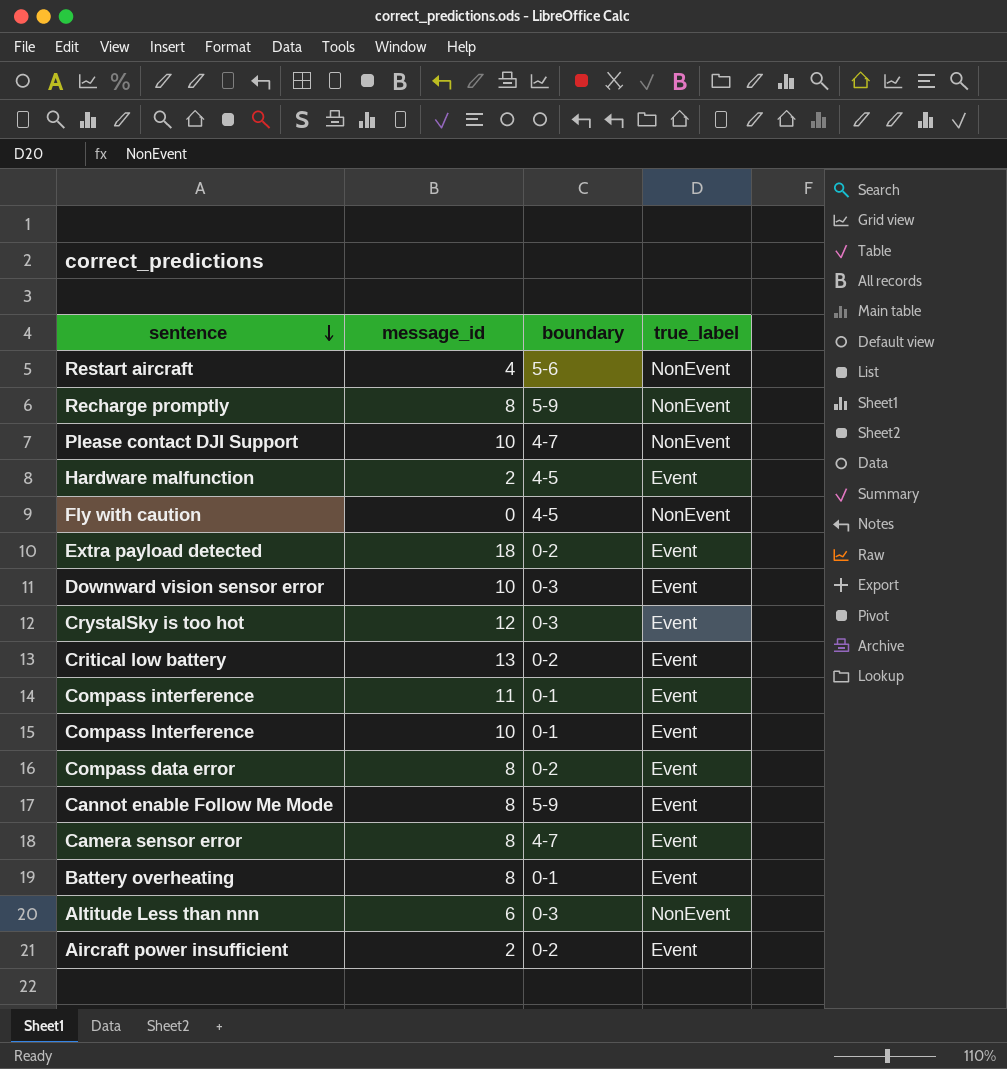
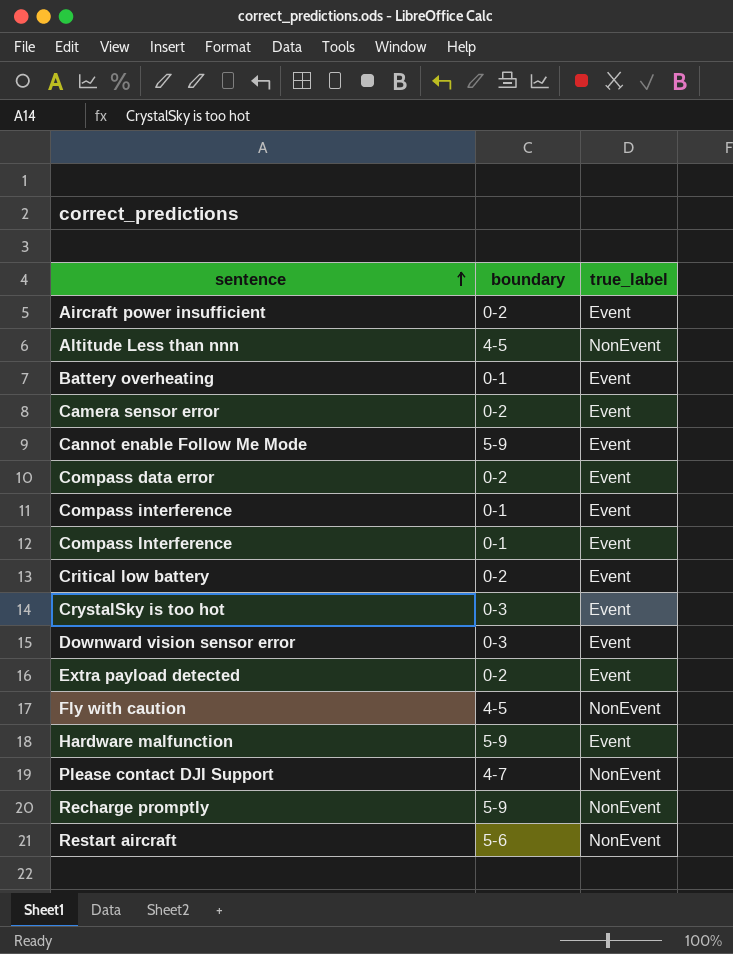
row order: sentence descending -> sentence ascending
column message_id | position: 2 -> none
Altitude Less than nnn | boundary: 0-3 -> 4-5
Camera sensor error | boundary: 4-7 -> 0-2
Hardware malfunction | boundary: 4-5 -> 5-9

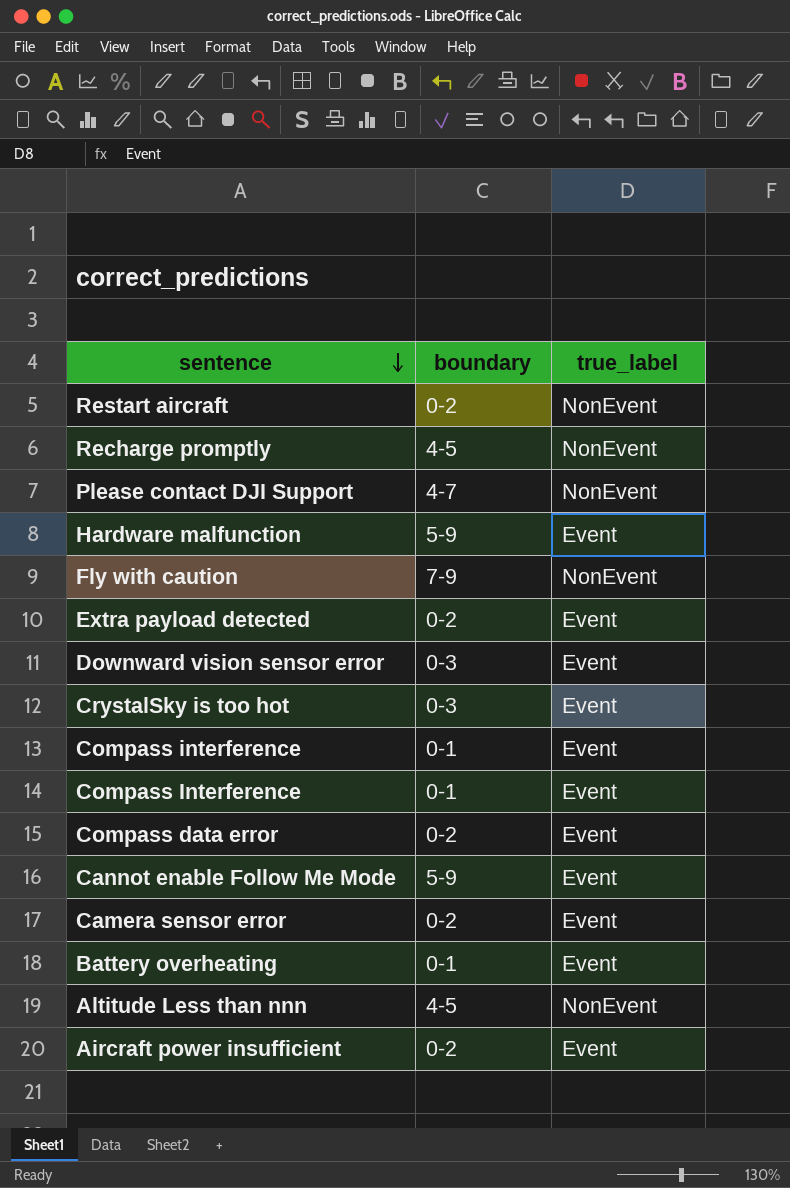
row order: sentence ascending -> sentence descending
row Critical low battery: 0-2 | Event -> none
Restart aircraft | boundary: 5-6 -> 0-2
Recharge promptly | boundary: 5-9 -> 4-5
Fly with caution | boundary: 4-5 -> 7-9

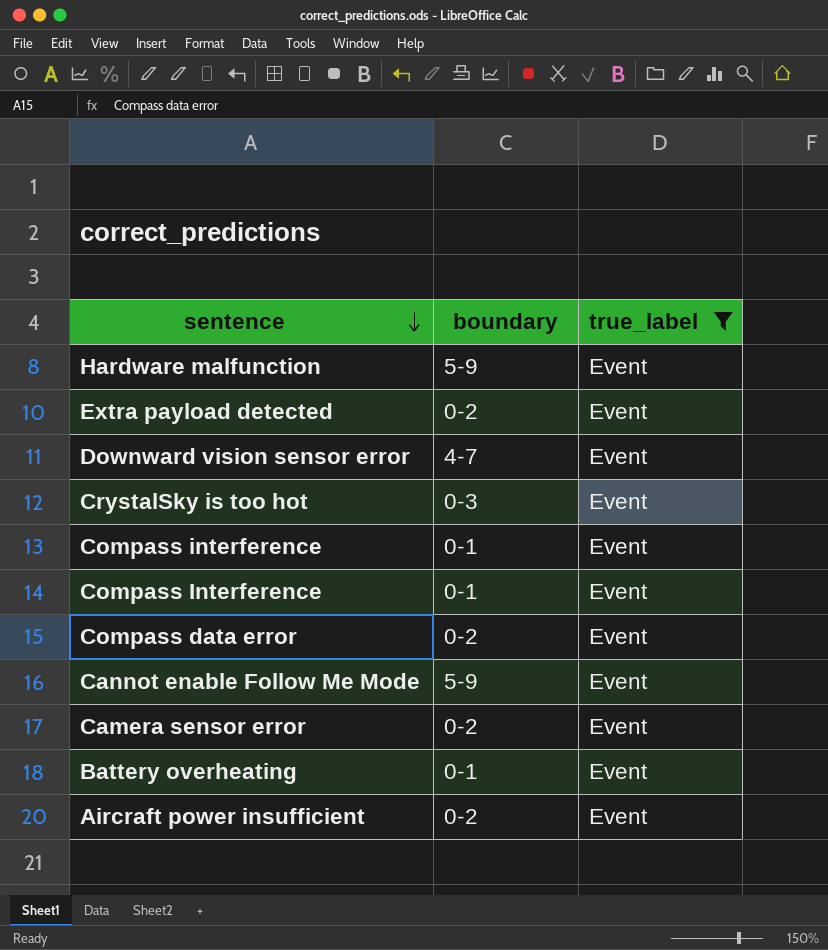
filter: none -> true_label = Event
Downward vision sensor error | boundary: 0-3 -> 4-7

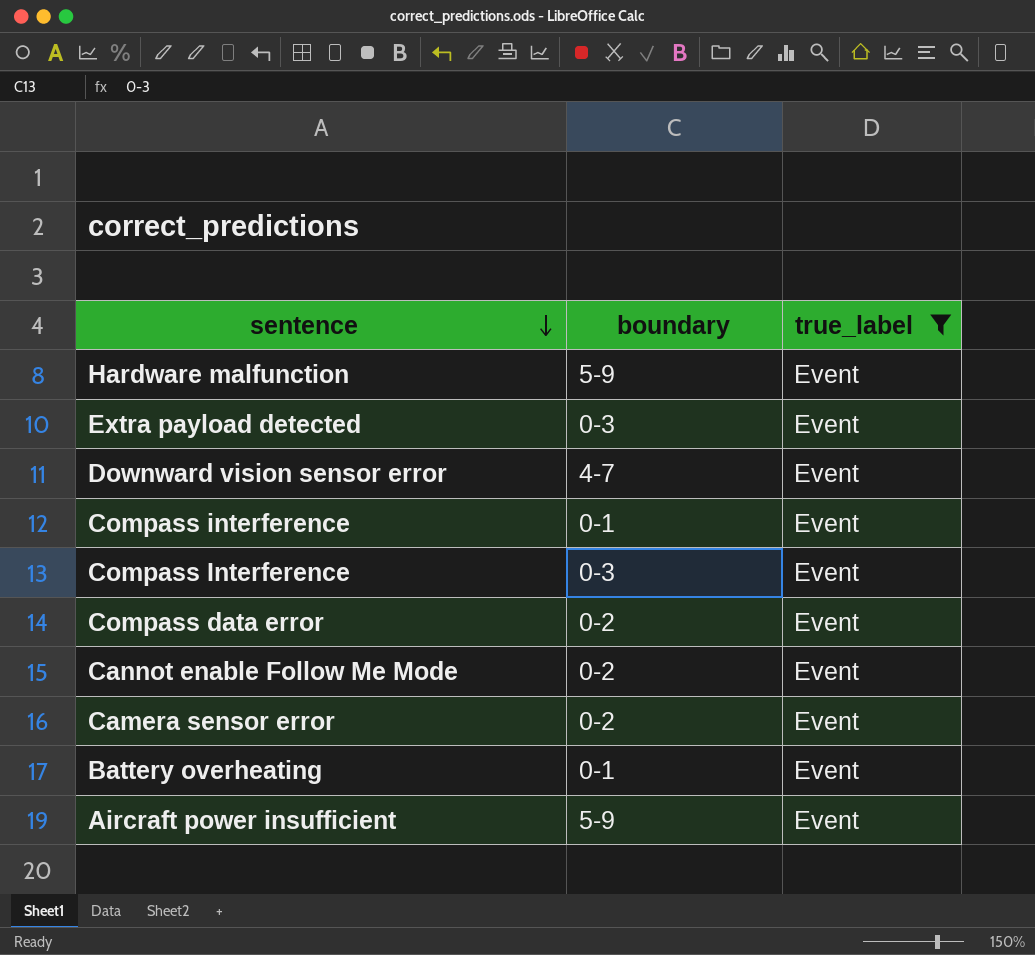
row CrystalSky is too hot: 0-3 | Event -> none
Extra payload detected | boundary: 0-2 -> 0-3
Compass Interference | boundary: 0-1 -> 0-3
Cannot enable Follow Me Mode | boundary: 5-9 -> 0-2
Aircraft power insufficient | boundary: 0-2 -> 5-9

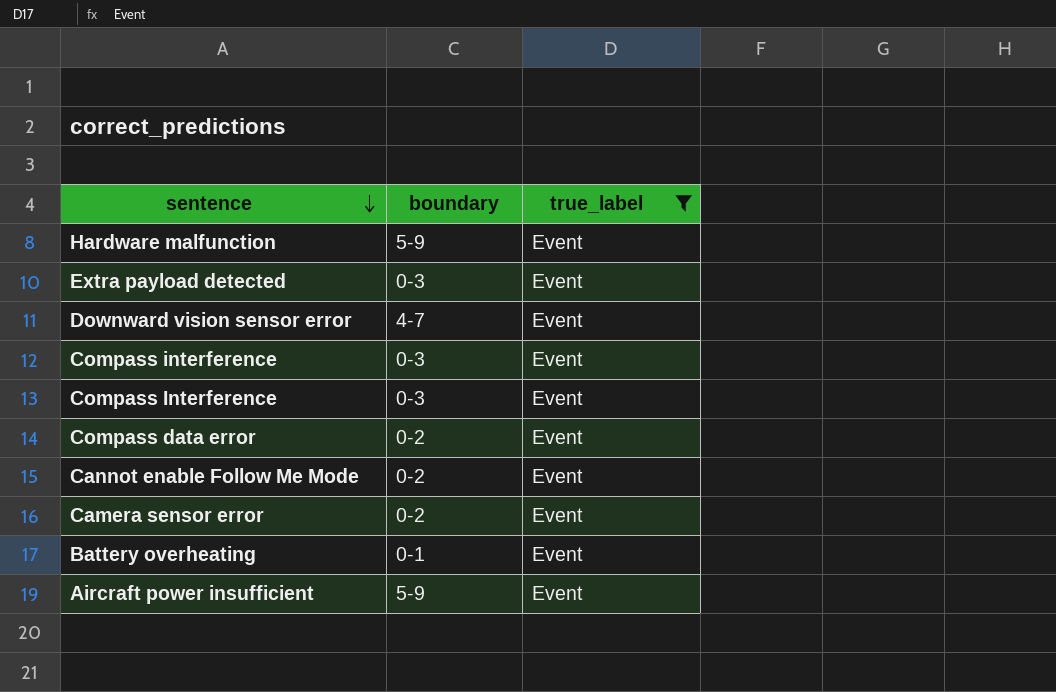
Compass interference | boundary: 0-1 -> 0-3

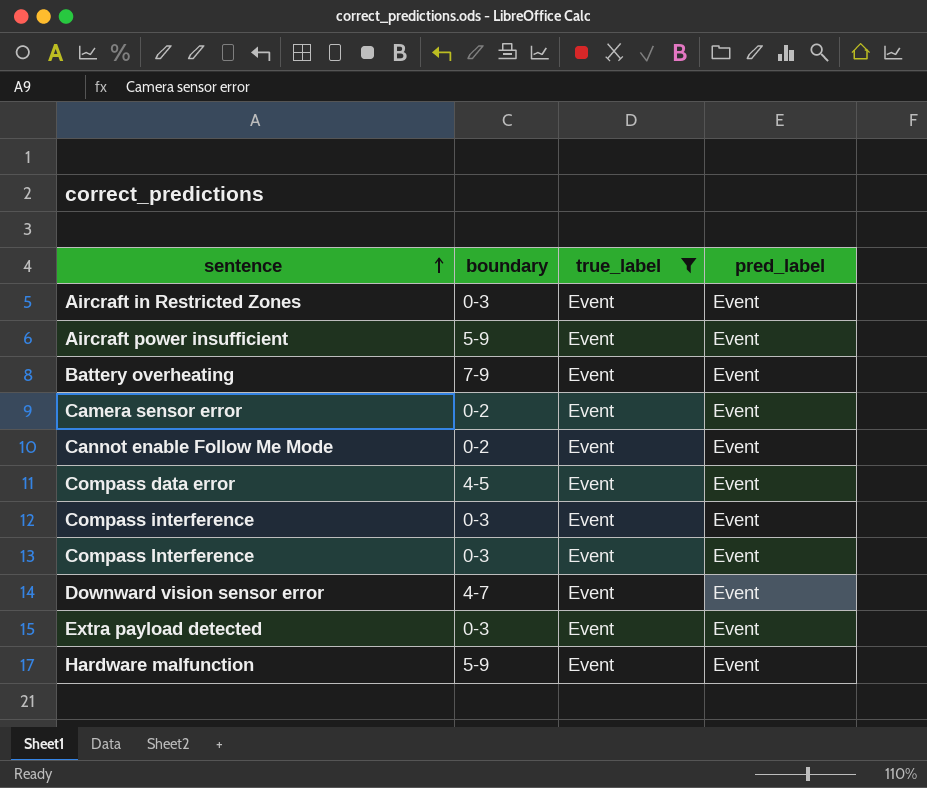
row order: sentence descending -> sentence ascending
column pred_label | position: none -> 4
row Aircraft in Restricted Zones: none -> 0-3 | Event | Event
Battery overheating | boundary: 0-1 -> 7-9
Compass data error | boundary: 0-2 -> 4-5

